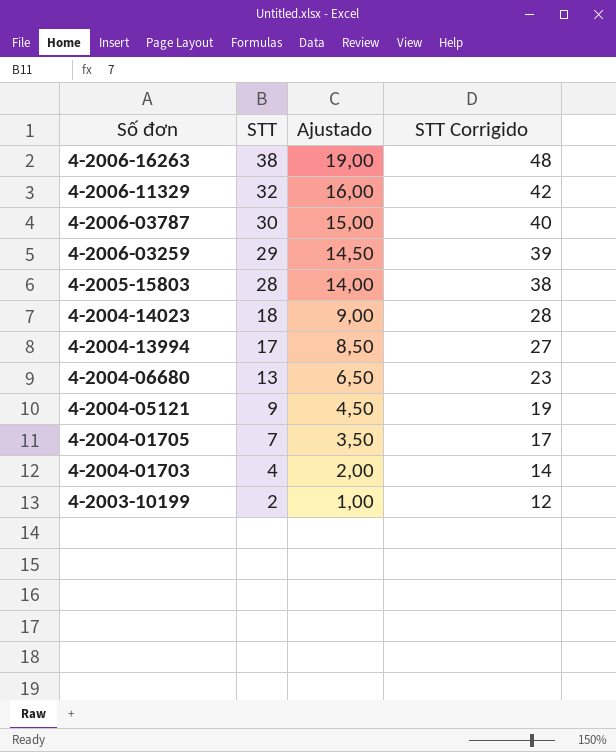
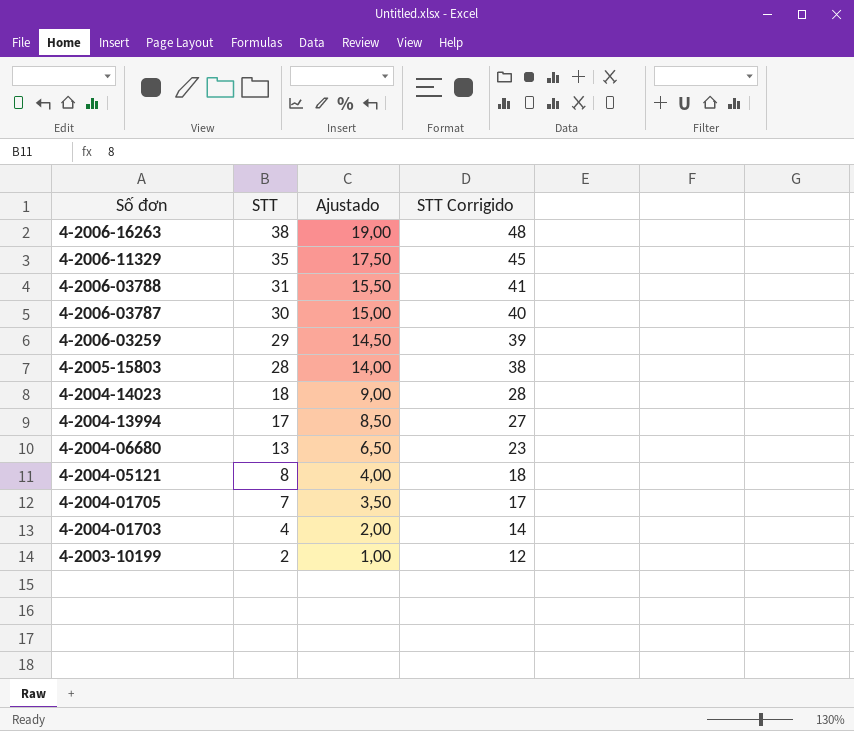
4-2006-11329 | STT: 32 -> 35
4-2006-11329 | Ajustado: 16,00 -> 17,50
4-2006-11329 | STT Corrigido: 42 -> 45
row 4-2006-03788: none -> 31 | 15,50 | 41
4-2004-05121 | STT: 9 -> 8
4-2004-05121 | Ajustado: 4,50 -> 4,00
4-2004-05121 | STT Corrigido: 19 -> 18

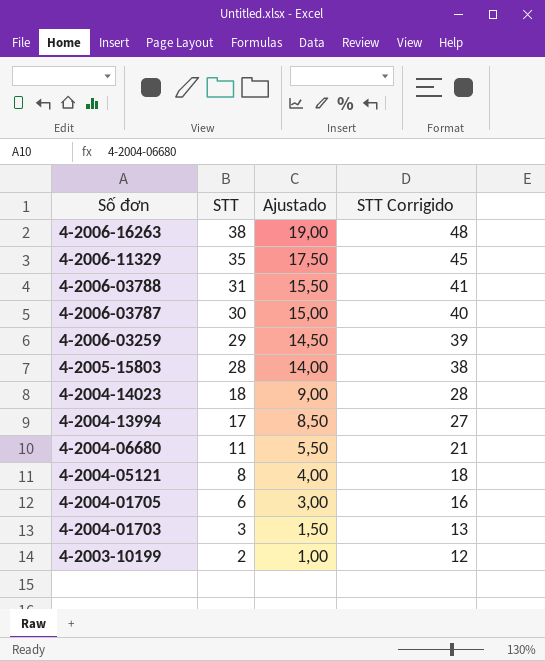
4-2004-06680 | STT: 13 -> 11
4-2004-06680 | Ajustado: 6,50 -> 5,50
4-2004-06680 | STT Corrigido: 23 -> 21
4-2004-01705 | STT: 7 -> 6
4-2004-01705 | Ajustado: 3,50 -> 3,00
4-2004-01705 | STT Corrigido: 17 -> 16
4-2004-01703 | STT: 4 -> 3
4-2004-01703 | Ajustado: 2,00 -> 1,50
4-2004-01703 | STT Corrigido: 14 -> 13

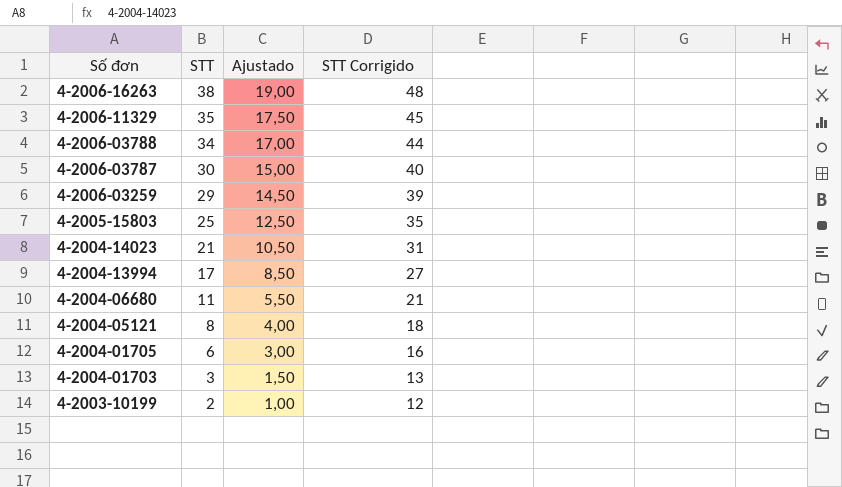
4-2006-03788 | STT: 31 -> 34
4-2006-03788 | Ajustado: 15,50 -> 17,00
4-2006-03788 | STT Corrigido: 41 -> 44
4-2005-15803 | STT: 28 -> 25
4-2005-15803 | Ajustado: 14,00 -> 12,50
4-2005-15803 | STT Corrigido: 38 -> 35
4-2004-14023 | STT: 18 -> 21
4-2004-14023 | Ajustado: 9,00 -> 10,50
4-2004-14023 | STT Corrigido: 28 -> 31

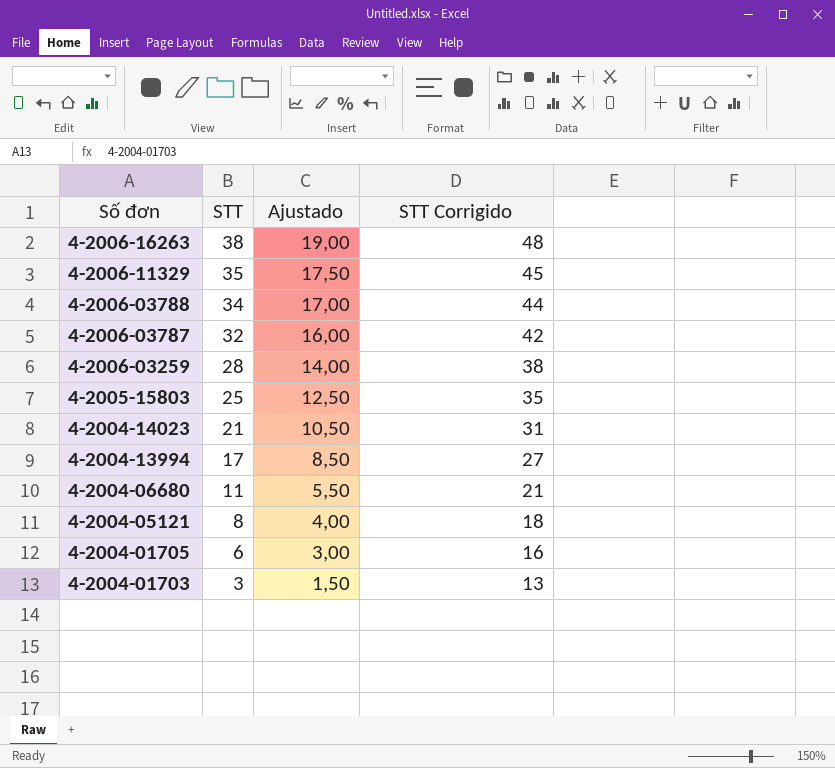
row 4-2003-10199: 2 | 1,00 | 12 -> none
4-2006-03787 | STT: 30 -> 32
4-2006-03787 | Ajustado: 15,00 -> 16,00
4-2006-03787 | STT Corrigido: 40 -> 42
4-2006-03259 | STT: 29 -> 28
4-2006-03259 | Ajustado: 14,50 -> 14,00
4-2006-03259 | STT Corrigido: 39 -> 38

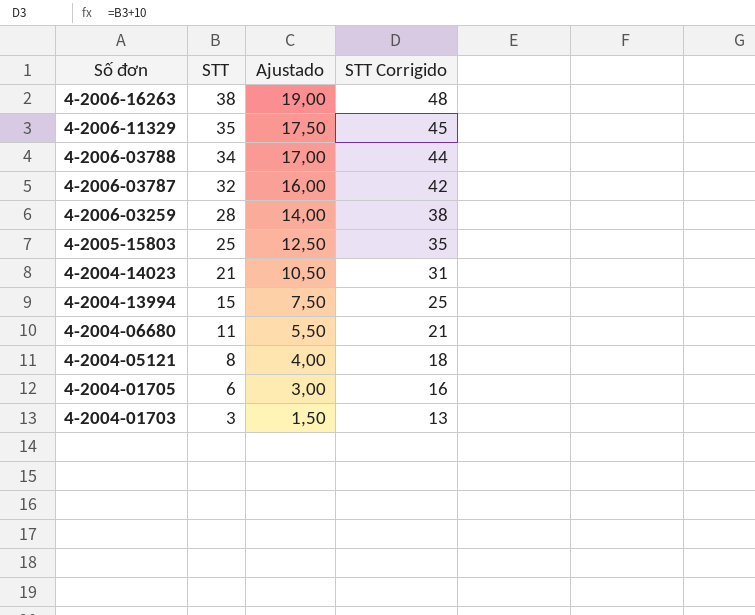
4-2004-13994 | STT: 17 -> 15
4-2004-13994 | Ajustado: 8,50 -> 7,50
4-2004-13994 | STT Corrigido: 27 -> 25

